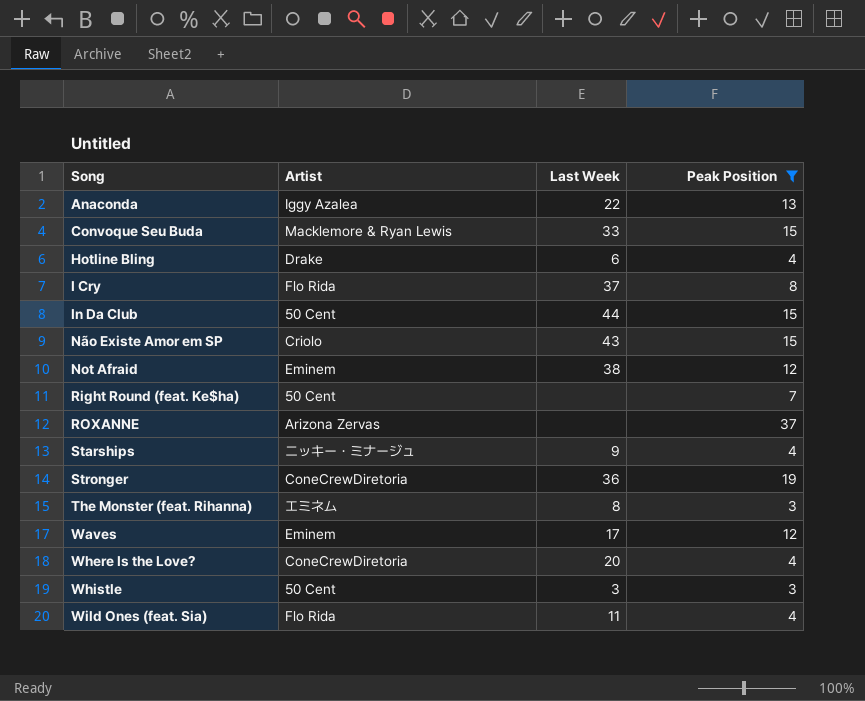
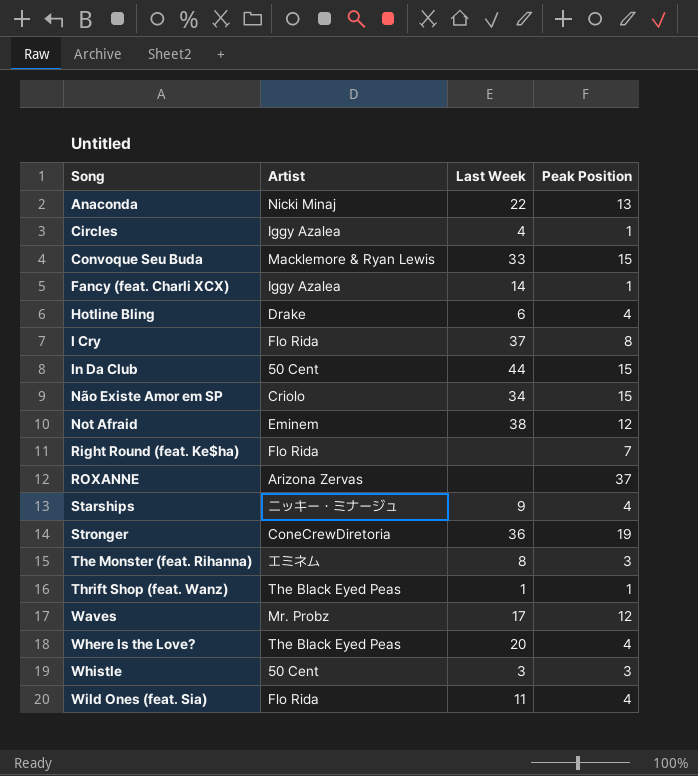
filter: Peak Position != 1 -> none
Anaconda | Artist: Iggy Azalea -> Nicki Minaj
Não Existe Amor em SP | Last Week: 43 -> 34
Right Round (feat. Ke$ha) | Artist: 50 Cent -> Flo Rida
Waves | Artist: Eminem -> Mr. Probz
Where Is the Love? | Artist: ConeCrewDiretoria -> The Black Eyed Peas

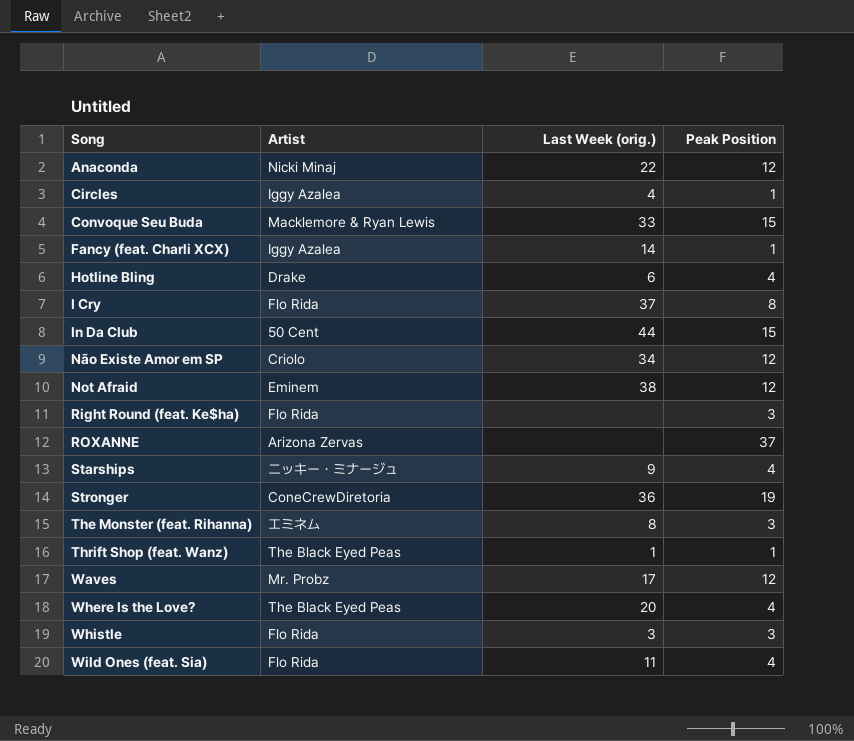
column name: Last Week -> Last Week (orig.)
Anaconda | Peak Position: 13 -> 12
Não Existe Amor em SP | Peak Position: 15 -> 12
Right Round (feat. Ke$ha) | Peak Position: 7 -> 3
Whistle | Artist: 50 Cent -> Flo Rida

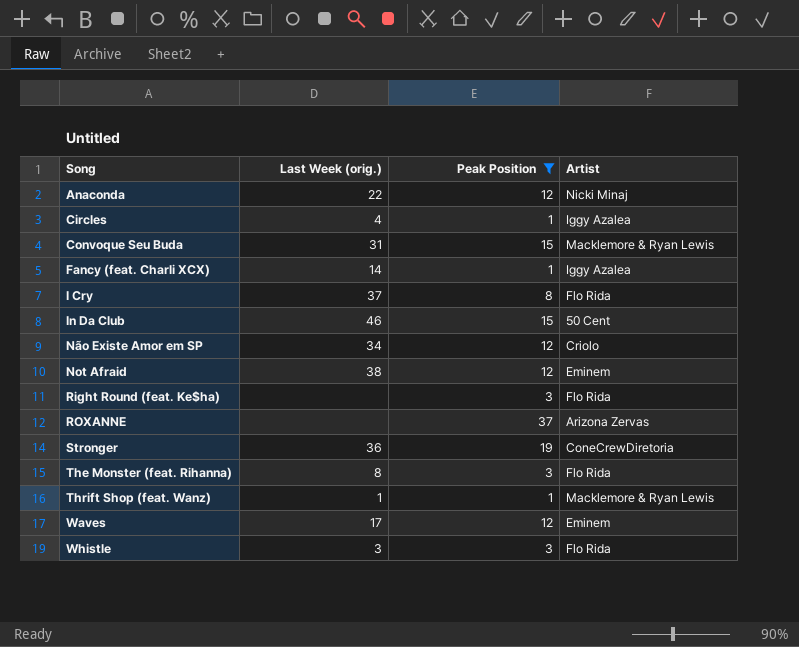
filter: none -> Peak Position != 4
column Artist | position: 2 -> 4
Convoque Seu Buda | Last Week (orig.): 33 -> 31
In Da Club | Last Week (orig.): 44 -> 46
The Monster (feat. Rihanna) | Artist: エミネム -> Flo Rida
Thrift Shop (feat. Wanz) | Artist: The Black Eyed Peas -> Macklemore & Ryan Lewis
Waves | Artist: Mr. Probz -> Eminem

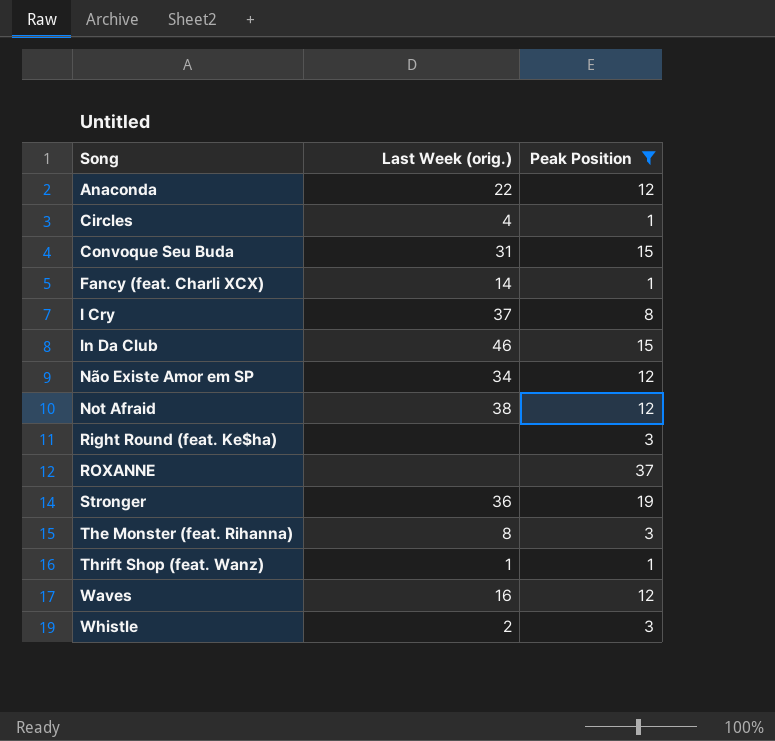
column Artist | position: 4 -> none
Waves | Last Week (orig.): 17 -> 16
Whistle | Last Week (orig.): 3 -> 2

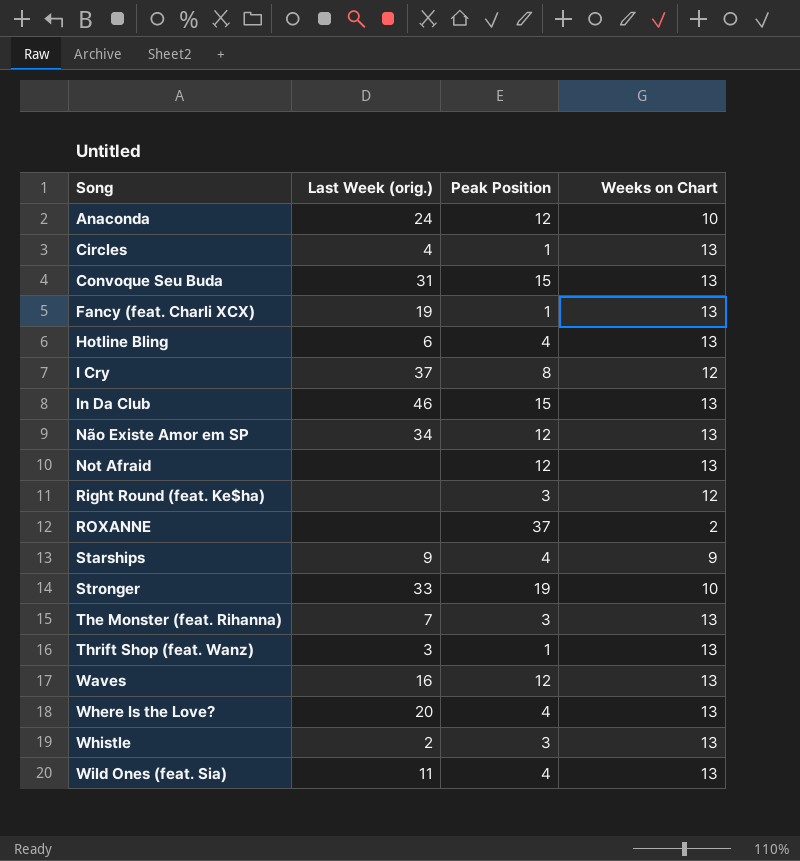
filter: Peak Position != 4 -> none
column Weeks on Chart | position: none -> 4
Anaconda | Last Week (orig.): 22 -> 24
Fancy (feat. Charli XCX) | Last Week (orig.): 14 -> 19
Not Afraid | Last Week (orig.): 38 -> none
Stronger | Last Week (orig.): 36 -> 33
The Monster (feat. Rihanna) | Last Week (orig.): 8 -> 7
Thrift Shop (feat. Wanz) | Last Week (orig.): 1 -> 3

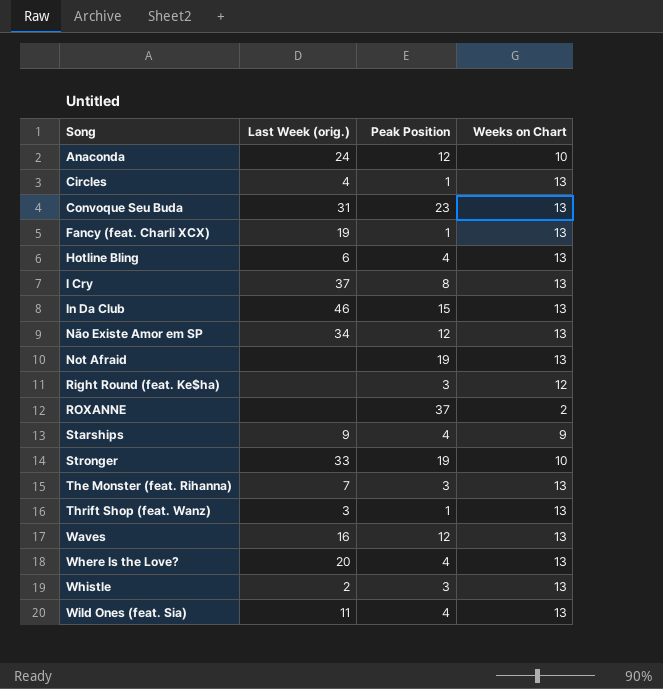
Convoque Seu Buda | Peak Position: 15 -> 23
I Cry | Weeks on Chart: 12 -> 13
Not Afraid | Peak Position: 12 -> 19

